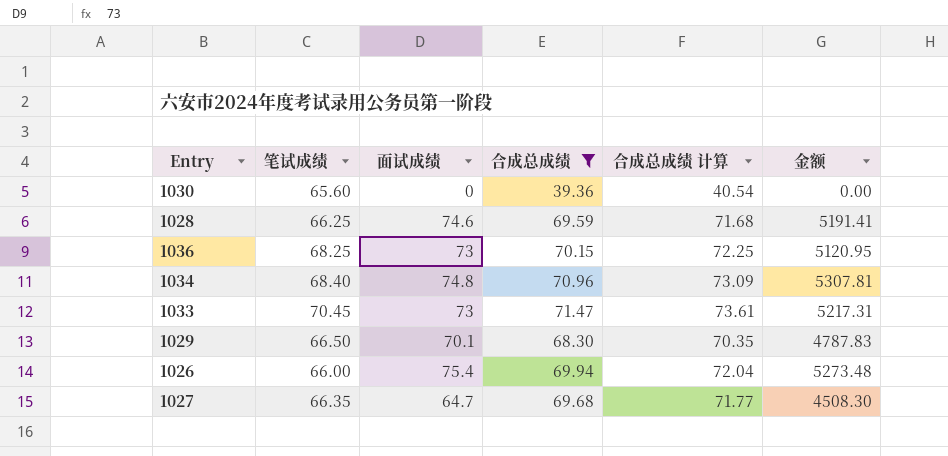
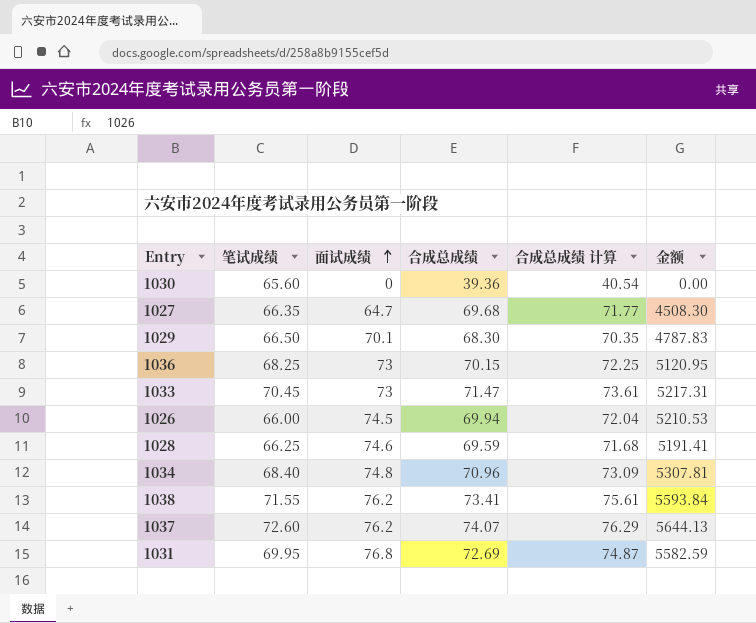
filter: 合成总成绩 <= 71.47 -> none
row order: none -> 面试成绩 ascending
1026 | 面试成绩: 75.4 -> 74.5
1026 | 金额: 5273.48 -> 5210.53

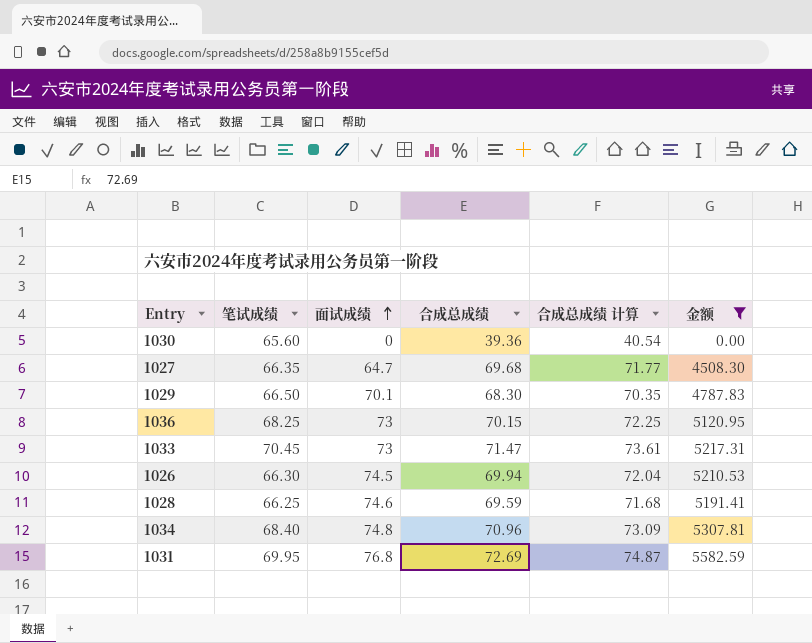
filter: none -> 金额 <= 5582.59
1026 | 笔试成绩: 66.00 -> 66.30

